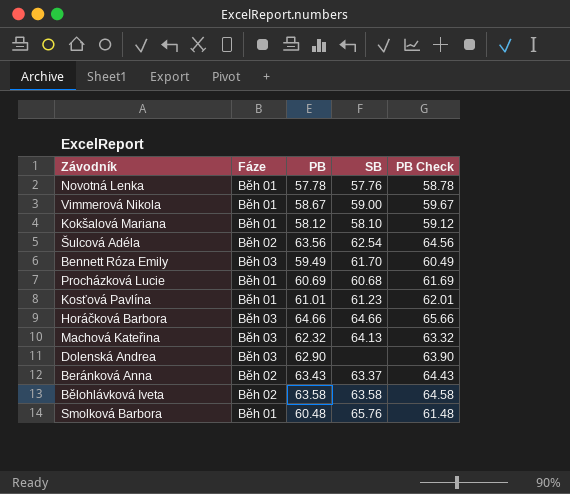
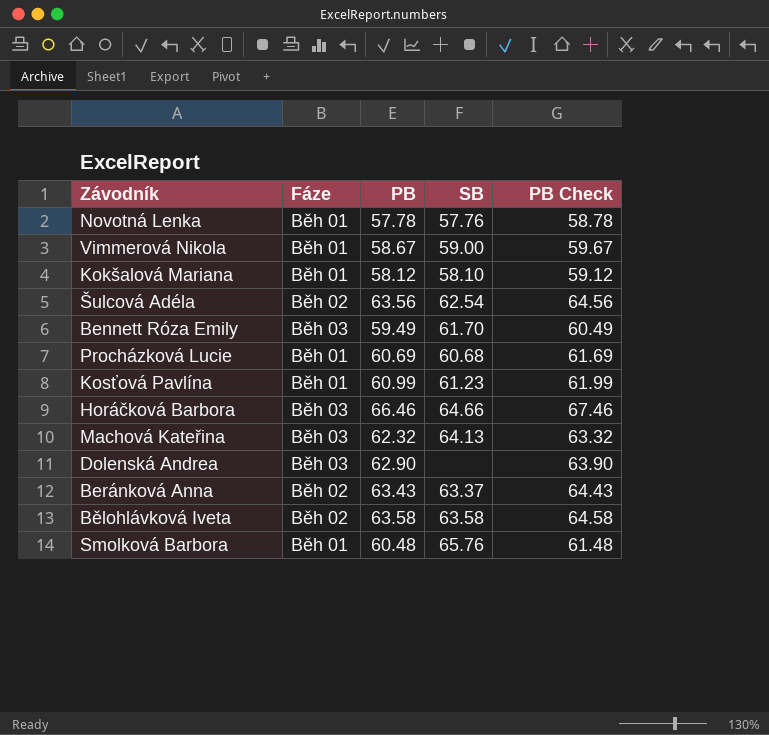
Kosťová Pavlína | PB: 61.01 -> 60.99
Kosťová Pavlína | PB Check: 62.01 -> 61.99
Horáčková Barbora | PB: 64.66 -> 66.46
Horáčková Barbora | PB Check: 65.66 -> 67.46

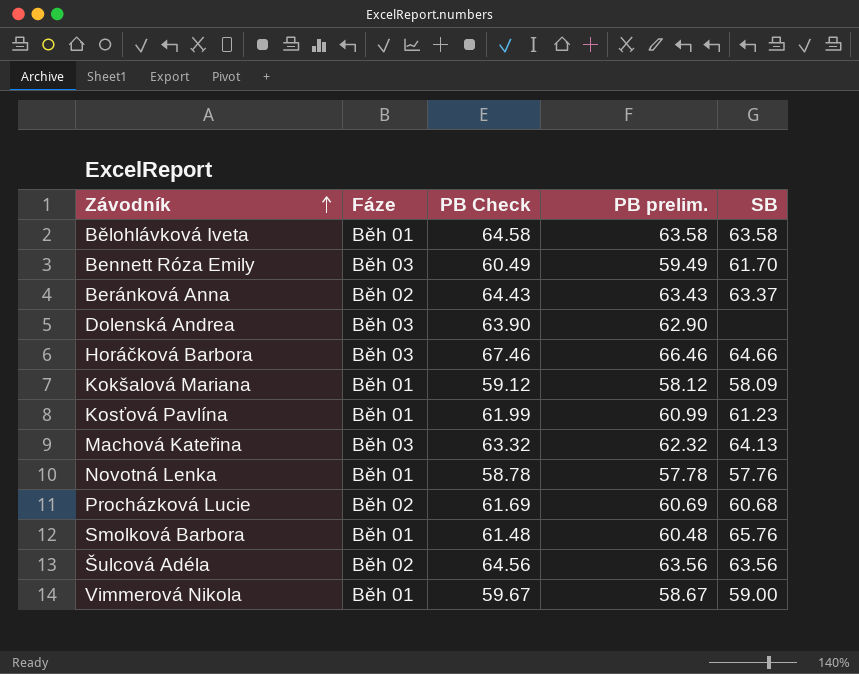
row order: none -> Závodník ascending
column PB Check | position: 5 -> 3
column name: PB -> PB prelim.
Bělohlávková Iveta | Fáze: Běh 02 -> Běh 01
Kokšalová Mariana | SB: 58.10 -> 58.09
Procházková Lucie | Fáze: Běh 01 -> Běh 02
Šulcová Adéla | SB: 62.54 -> 63.56

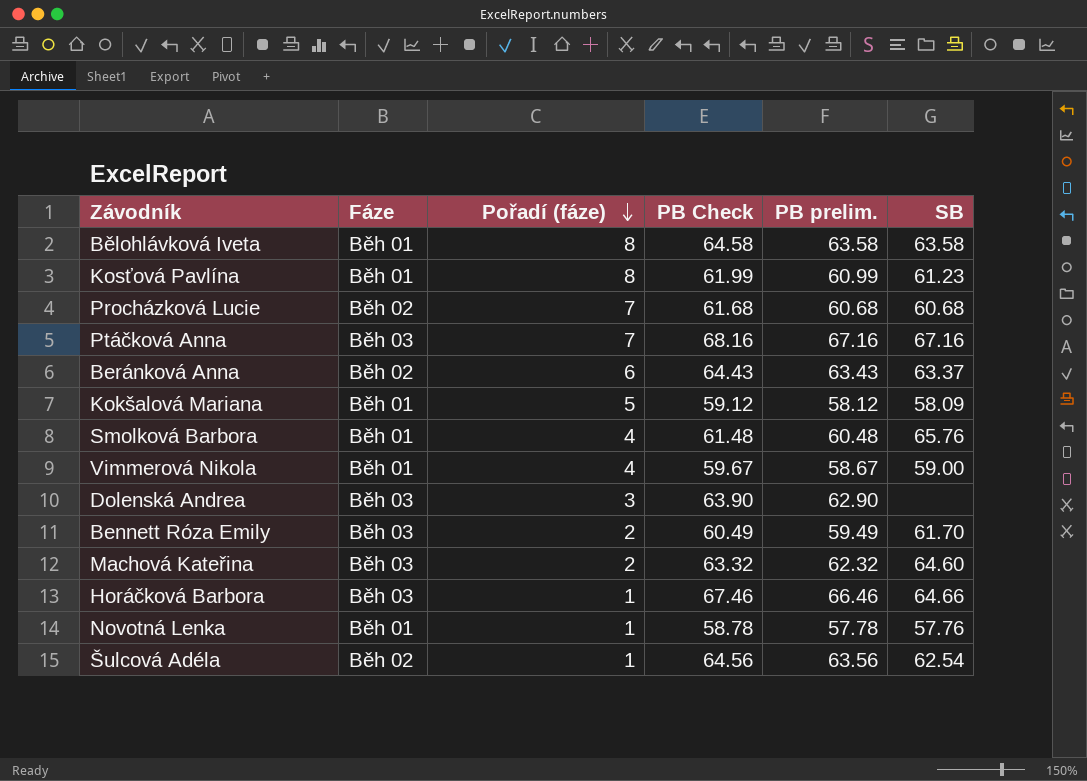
row order: Závodník ascending -> Pořadí (fáze) descending
column Pořadí (fáze) | position: none -> 3
Procházková Lucie | PB Check: 61.69 -> 61.68
Procházková Lucie | PB prelim.: 60.69 -> 60.68
row Ptáčková Anna: none -> Běh 03 | 7 | 68.16 | 67.16 | 67.16
Machová Kateřina | SB: 64.13 -> 64.60
Šulcová Adéla | SB: 63.56 -> 62.54

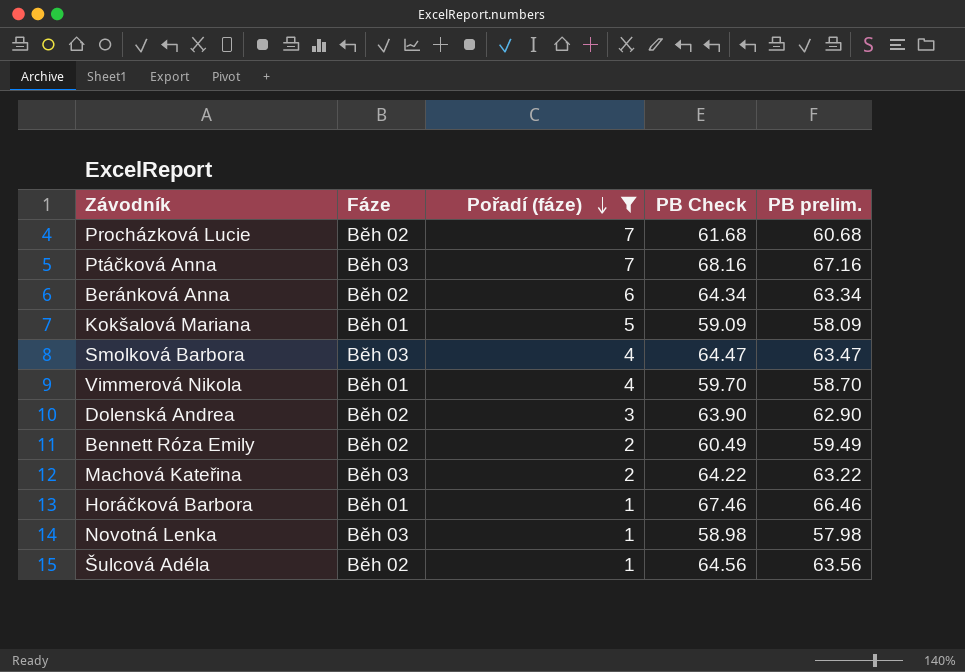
filter: none -> Pořadí (fáze) != 8
column SB | position: 6 -> none
Beránková Anna | PB Check: 64.43 -> 64.34
Beránková Anna | PB prelim.: 63.43 -> 63.34
Kokšalová Mariana | PB Check: 59.12 -> 59.09
Kokšalová Mariana | PB prelim.: 58.12 -> 58.09
Smolková Barbora | Fáze: Běh 01 -> Běh 03
Smolková Barbora | PB Check: 61.48 -> 64.47
Smolková Barbora | PB prelim.: 60.48 -> 63.47
Vimmerová Nikola | PB Check: 59.67 -> 59.70
Vimmerová Nikola | PB prelim.: 58.67 -> 58.70
Dolenská Andrea | Fáze: Běh 03 -> Běh 02
Bennett Róza Emily | Fáze: Běh 03 -> Běh 02
Machová Kateřina | PB Check: 63.32 -> 64.22
Machová Kateřina | PB prelim.: 62.32 -> 63.22
Horáčková Barbora | Fáze: Běh 03 -> Běh 01
Novotná Lenka | Fáze: Běh 01 -> Běh 03
Novotná Lenka | PB Check: 58.78 -> 58.98
Novotná Lenka | PB prelim.: 57.78 -> 57.98

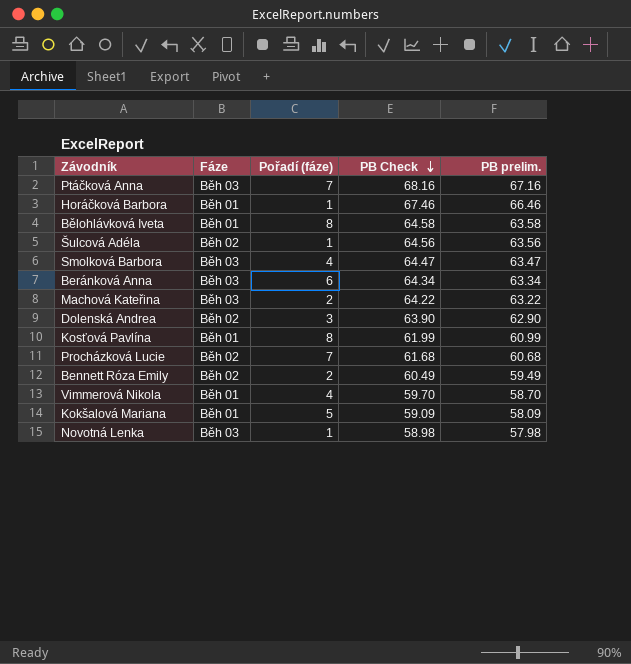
filter: Pořadí (fáze) != 8 -> none
row order: Pořadí (fáze) descending -> PB Check descending
Beránková Anna | Fáze: Běh 02 -> Běh 03

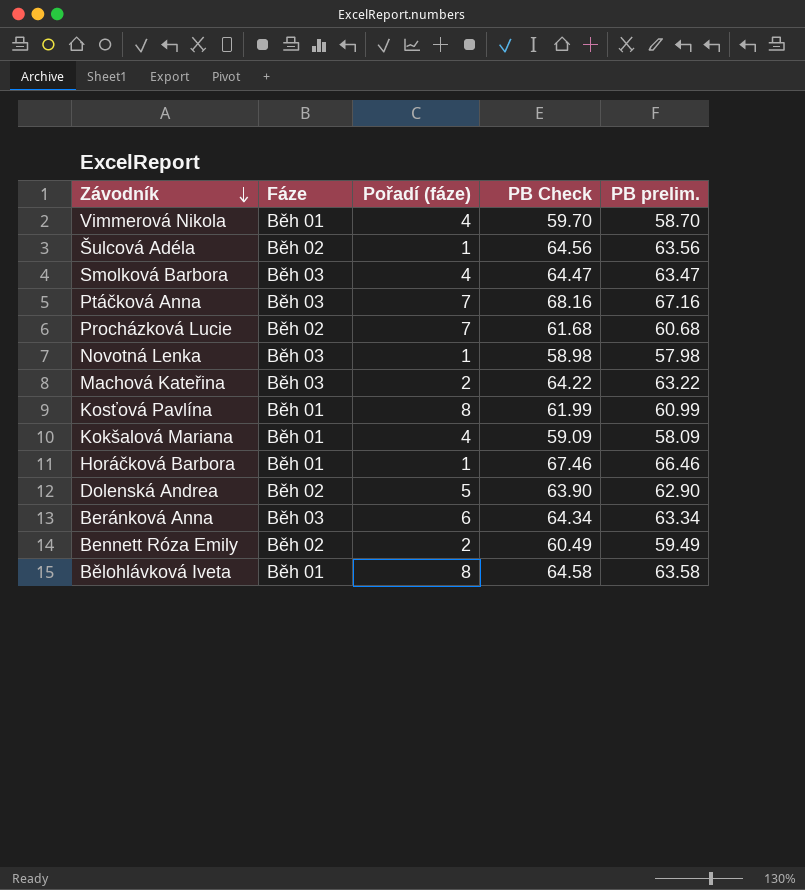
row order: PB Check descending -> Závodník descending
Kokšalová Mariana | Pořadí (fáze): 5 -> 4
Dolenská Andrea | Pořadí (fáze): 3 -> 5

